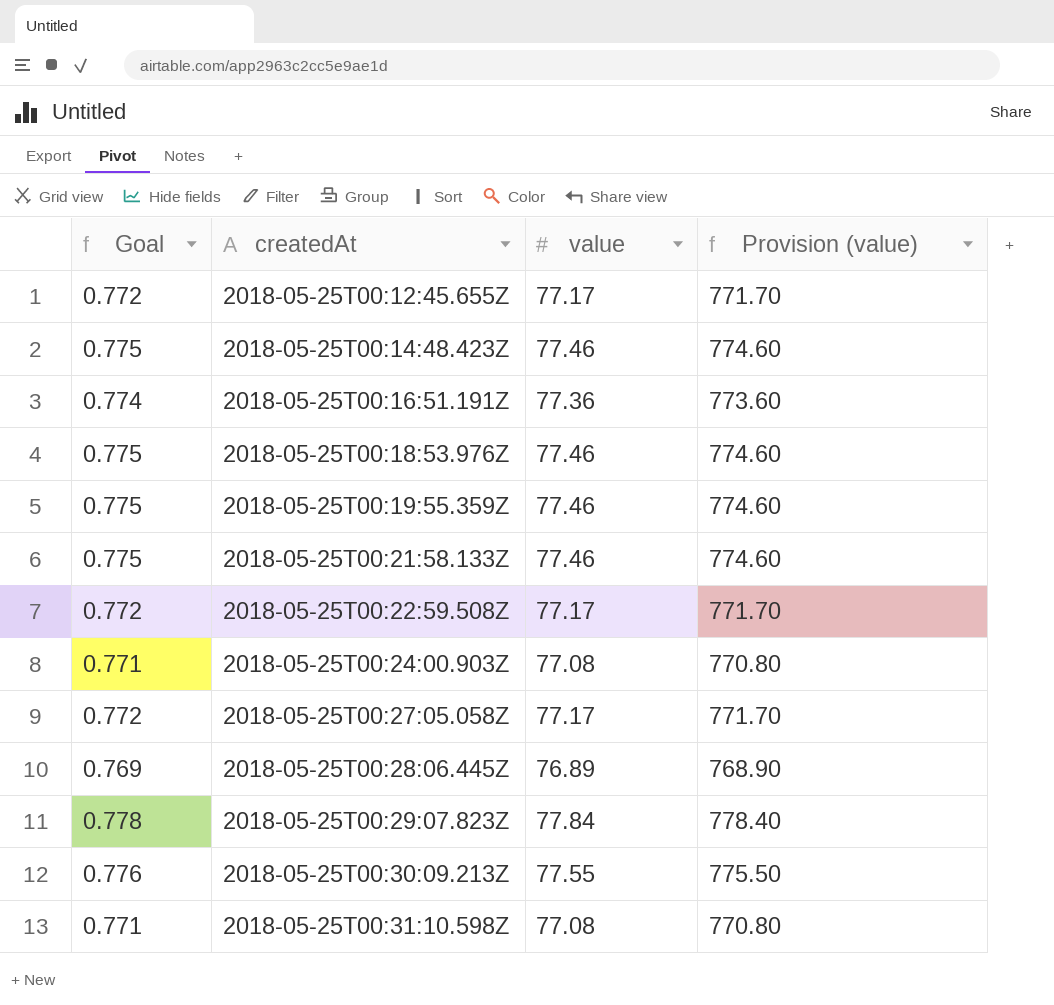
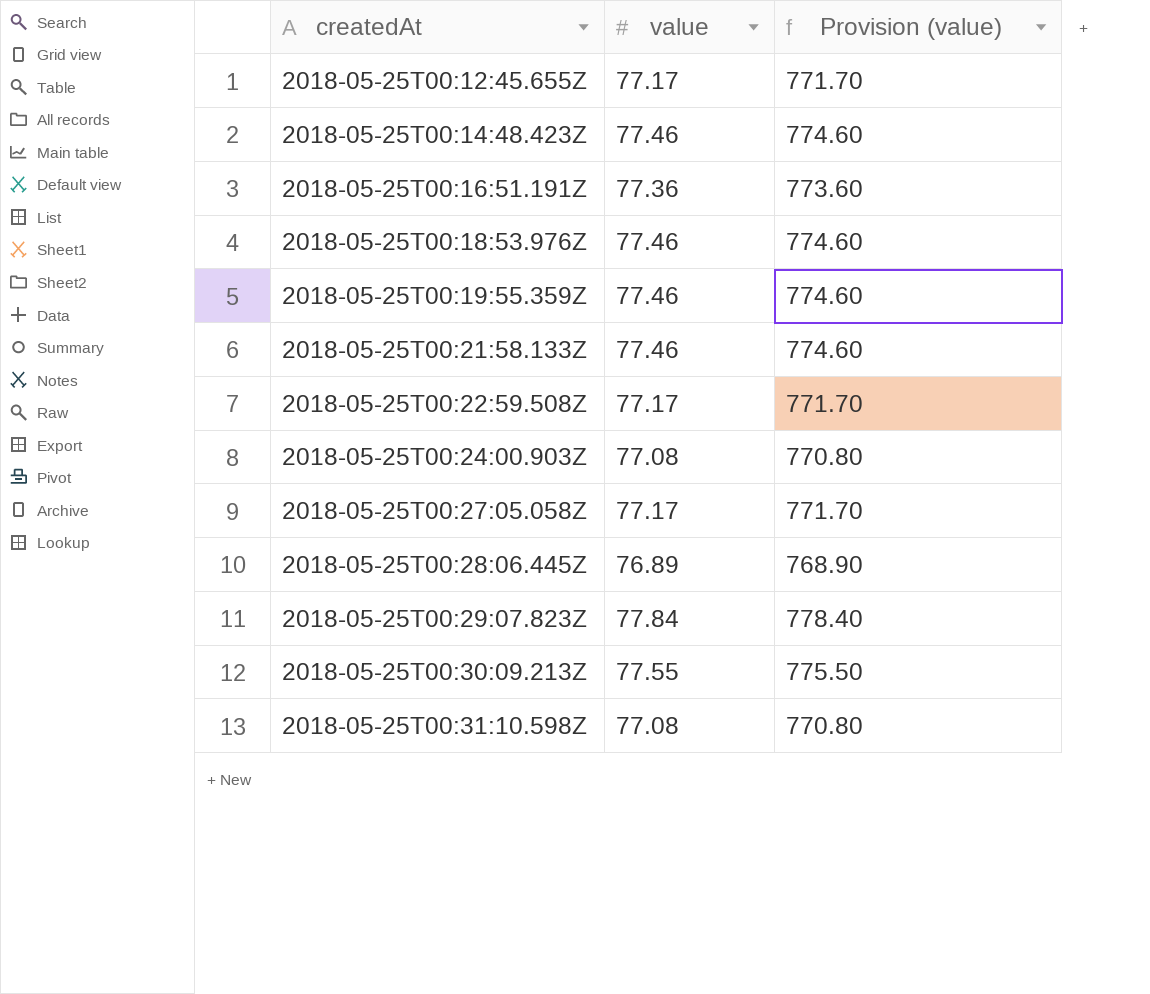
column Goal | formula: [value] * 0.01 -> none

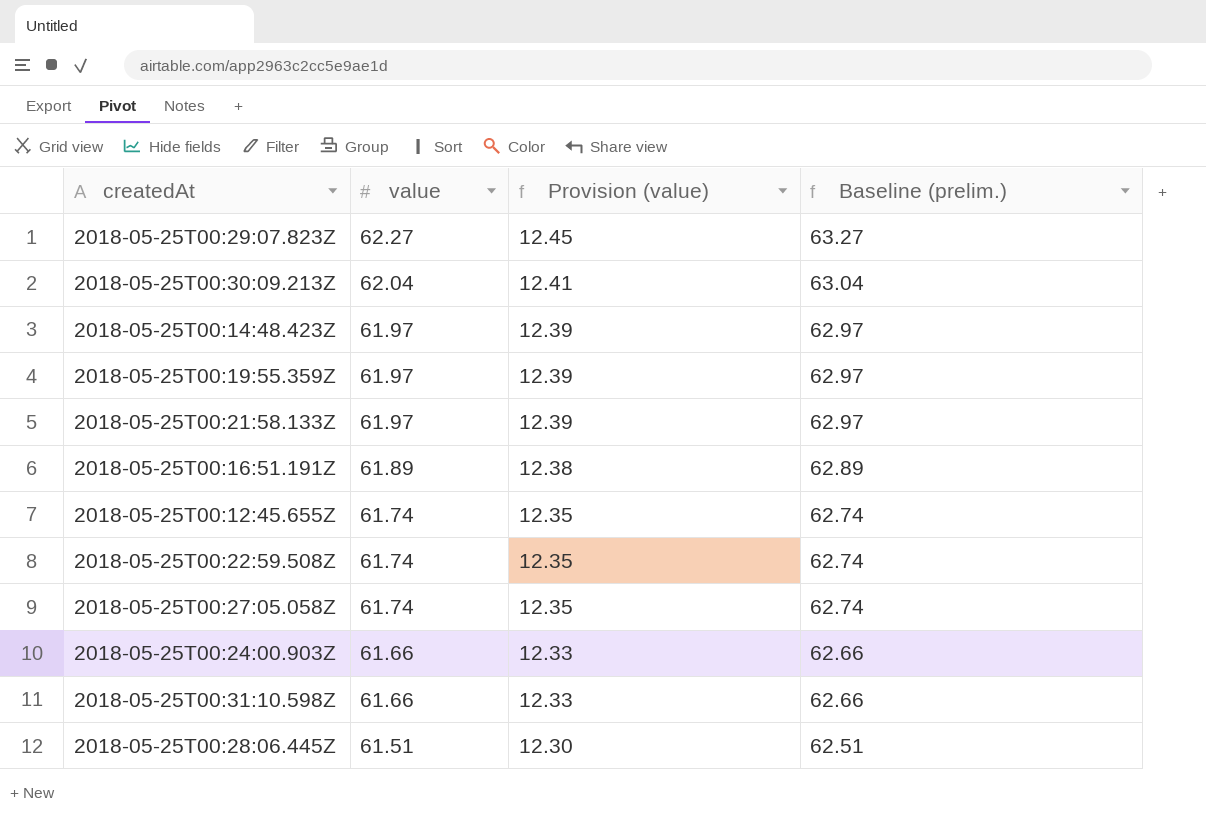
row order: createdAt ascending -> value descending
column Provision (value) | formula: [value] * 10 -> [value] * 0.2
column Baseline (prelim.) | formula: none -> [value] + 1
row 2018-05-25T00:18:53.976Z: 77.46 | 774.60 -> none
2018-05-25T00:29:07.823Z | value: 77.84 -> 62.27
2018-05-25T00:30:09.213Z | value: 77.55 -> 62.04
2018-05-25T00:14:48.423Z | value: 77.46 -> 61.97
2018-05-25T00:19:55.359Z | value: 77.46 -> 61.97
2018-05-25T00:21:58.133Z | value: 77.46 -> 61.97
2018-05-25T00:16:51.191Z | value: 77.36 -> 61.89
2018-05-25T00:12:45.655Z | value: 77.17 -> 61.74
2018-05-25T00:22:59.508Z | value: 77.17 -> 61.74
2018-05-25T00:27:05.058Z | value: 77.17 -> 61.74
2018-05-25T00:24:00.903Z | value: 77.08 -> 61.66
2018-05-25T00:31:10.598Z | value: 77.08 -> 61.66
2018-05-25T00:28:06.445Z | value: 76.89 -> 61.51

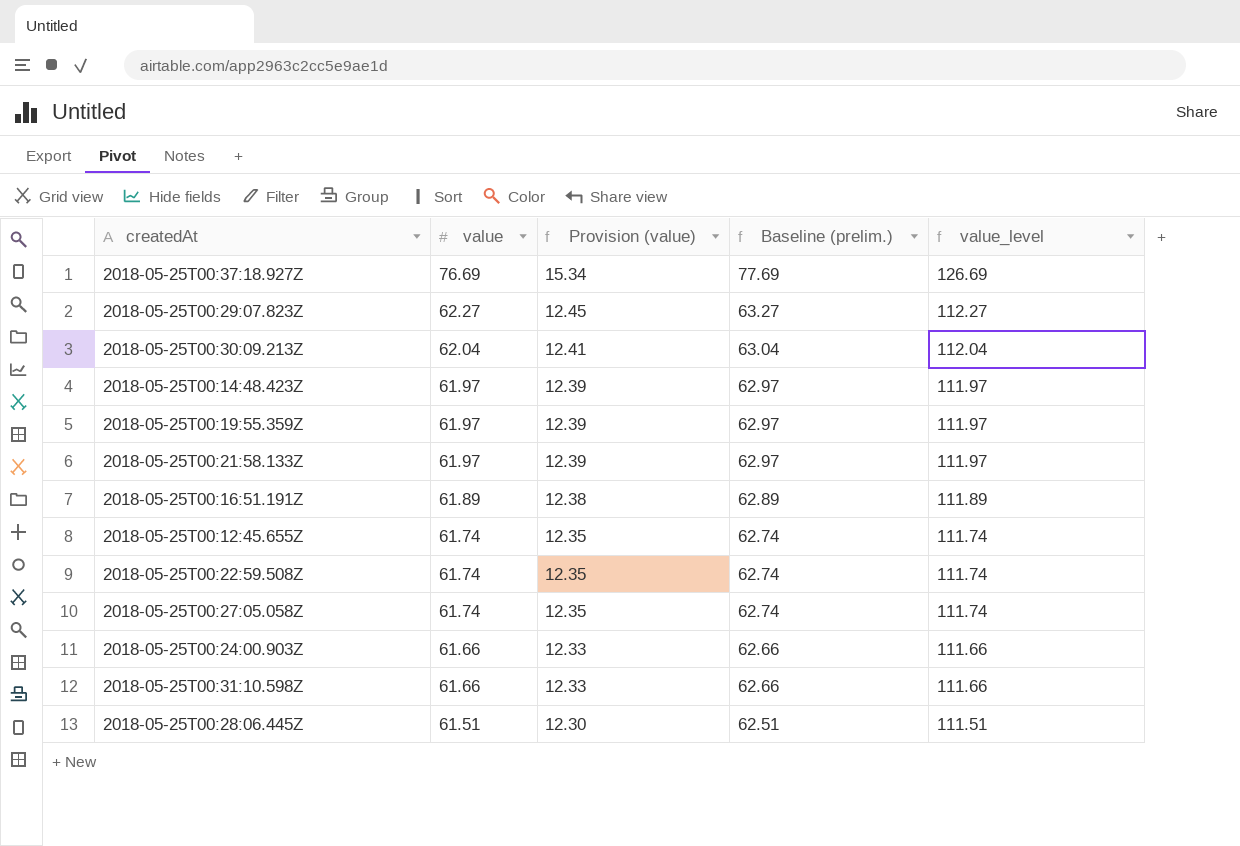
column value_level | formula: none -> [value] + 50
row 2018-05-25T00:37:18.927Z: none -> 76.69 | 15.34 | 77.69 | 126.69

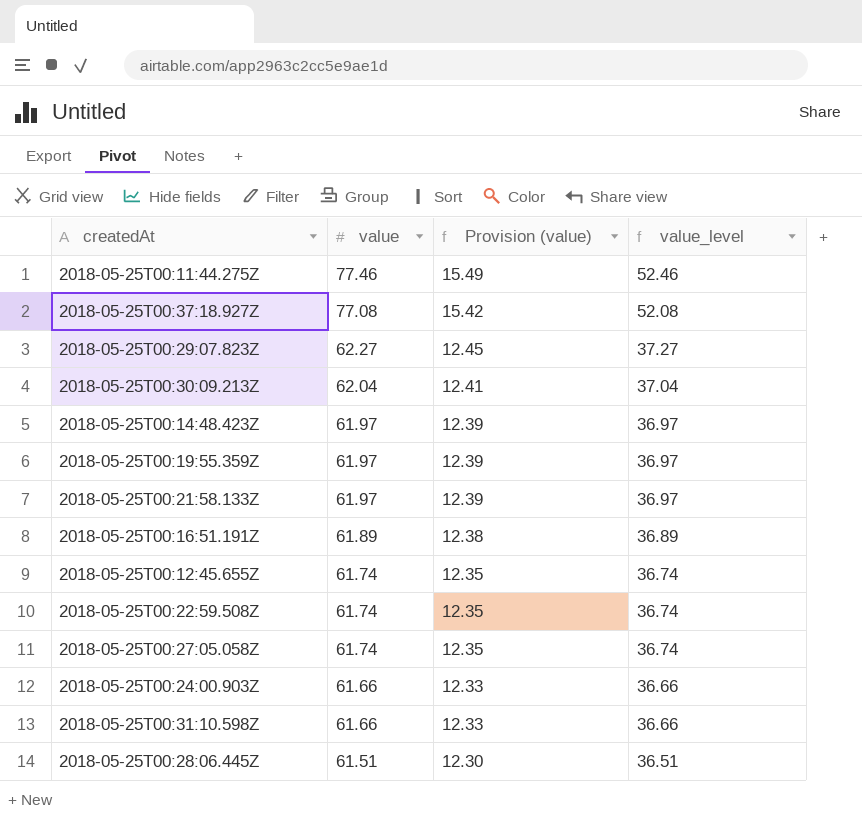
column Baseline (prelim.) | formula: [value] + 1 -> none
column value_level | formula: [value] + 50 -> [value] - 25
row 2018-05-25T00:11:44.275Z: none -> 77.46 | 15.49 | 52.46
2018-05-25T00:37:18.927Z | value: 76.69 -> 77.08
2018-05-25T00:37:18.927Z | Provision (value): 15.34 -> 15.42

